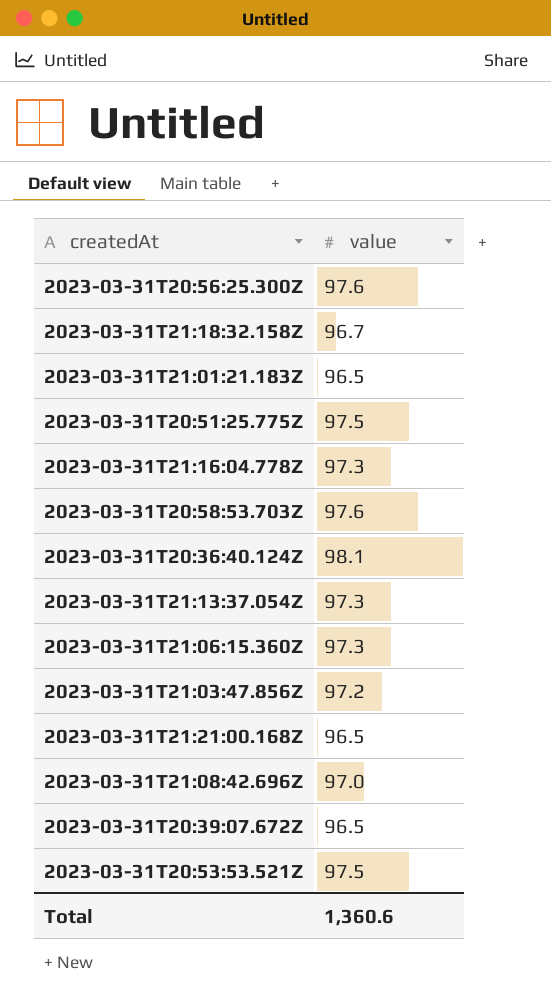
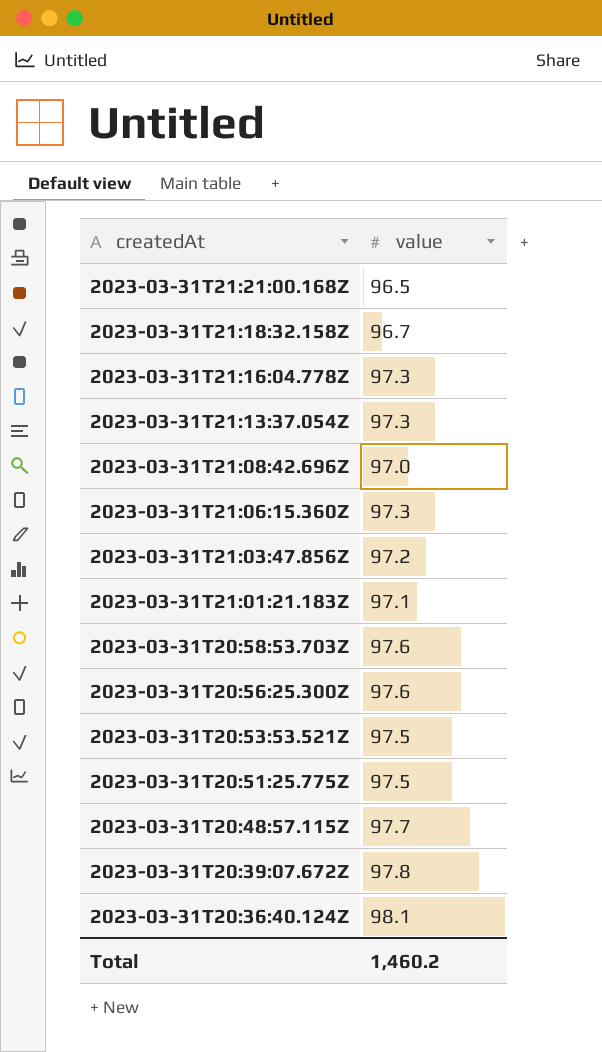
row order: none -> createdAt descending
2023-03-31T21:01:21.183Z | value: 96.5 -> 97.1
row 2023-03-31T20:48:57.115Z: none -> 97.7
2023-03-31T20:39:07.672Z | value: 96.5 -> 97.8
Total | value: 1,360.6 -> 1,460.2

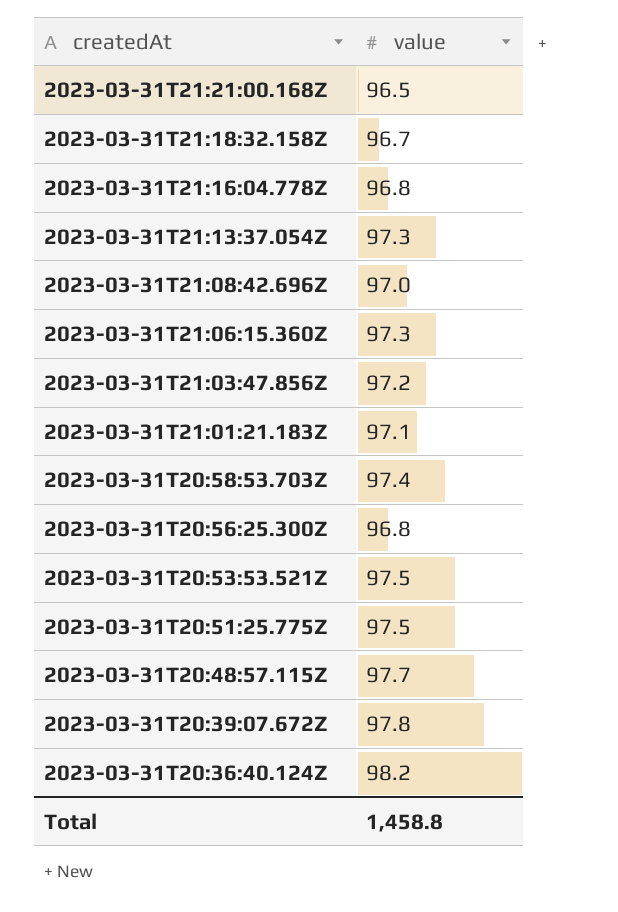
2023-03-31T21:16:04.778Z | value: 97.3 -> 96.8
2023-03-31T20:58:53.703Z | value: 97.6 -> 97.4
2023-03-31T20:56:25.300Z | value: 97.6 -> 96.8
2023-03-31T20:36:40.124Z | value: 98.1 -> 98.2
Total | value: 1,460.2 -> 1,458.8

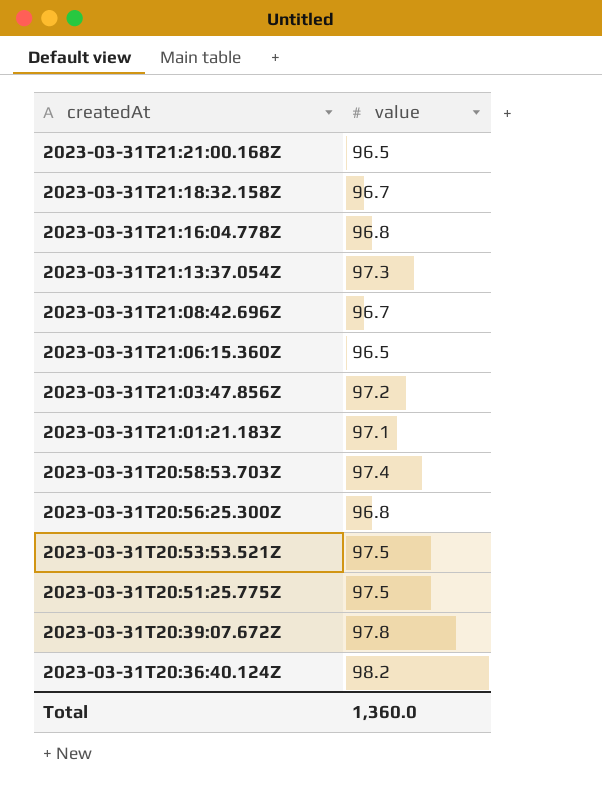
row 2023-03-31T20:48:57.115Z: 97.7 -> none
2023-03-31T21:08:42.696Z | value: 97.0 -> 96.7
2023-03-31T21:06:15.360Z | value: 97.3 -> 96.5
Total | value: 1,458.8 -> 1,360.0

